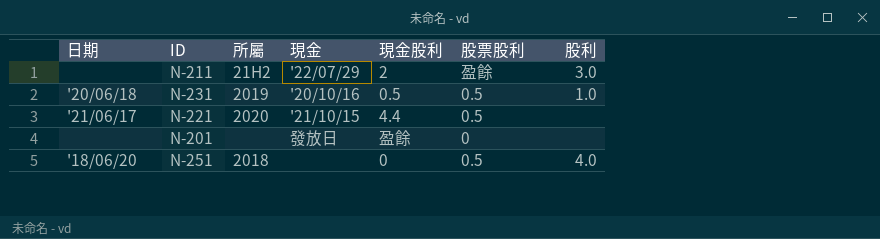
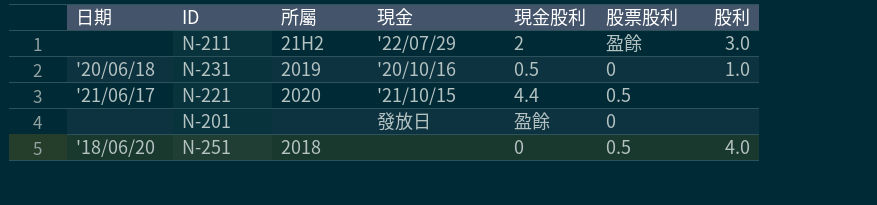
N-231 | 股票股利: 0.5 -> 0

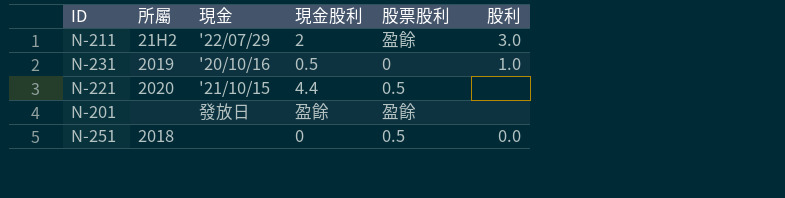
column 日期 | position: 1 -> none
N-201 | 股票股利: 0 -> 盈餘
N-251 | 股利: 4.0 -> 0.0

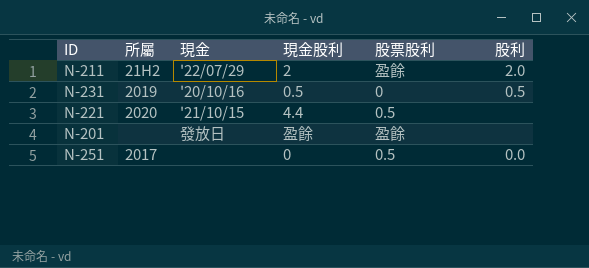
N-211 | 股利: 3.0 -> 2.0
N-231 | 股利: 1.0 -> 0.5
N-251 | 所屬: 2018 -> 2017

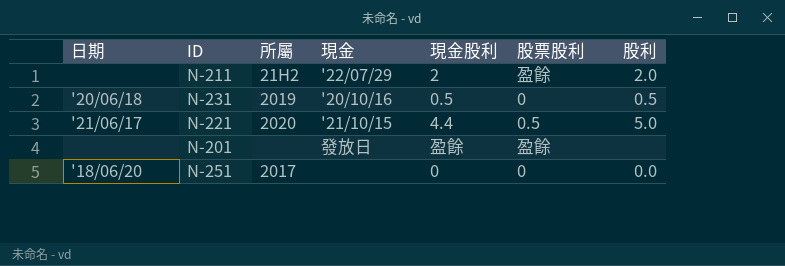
column 日期 | position: none -> 1
N-221 | 股利: none -> 5.0
N-251 | 股票股利: 0.5 -> 0

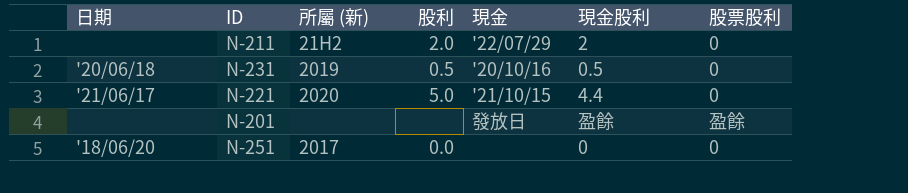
column name: 所屬 -> 所屬 (新)
column 股利 | position: 7 -> 4
N-211 | 股票股利: 盈餘 -> 0
N-221 | 股票股利: 0.5 -> 0

